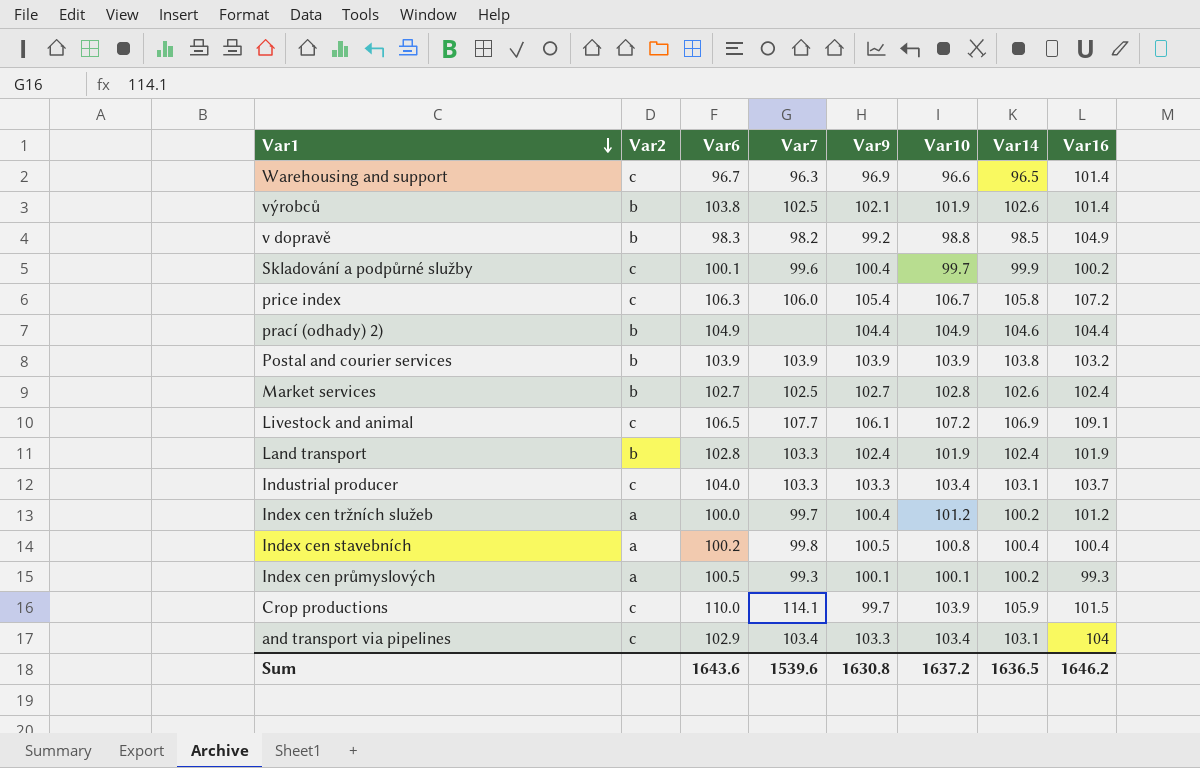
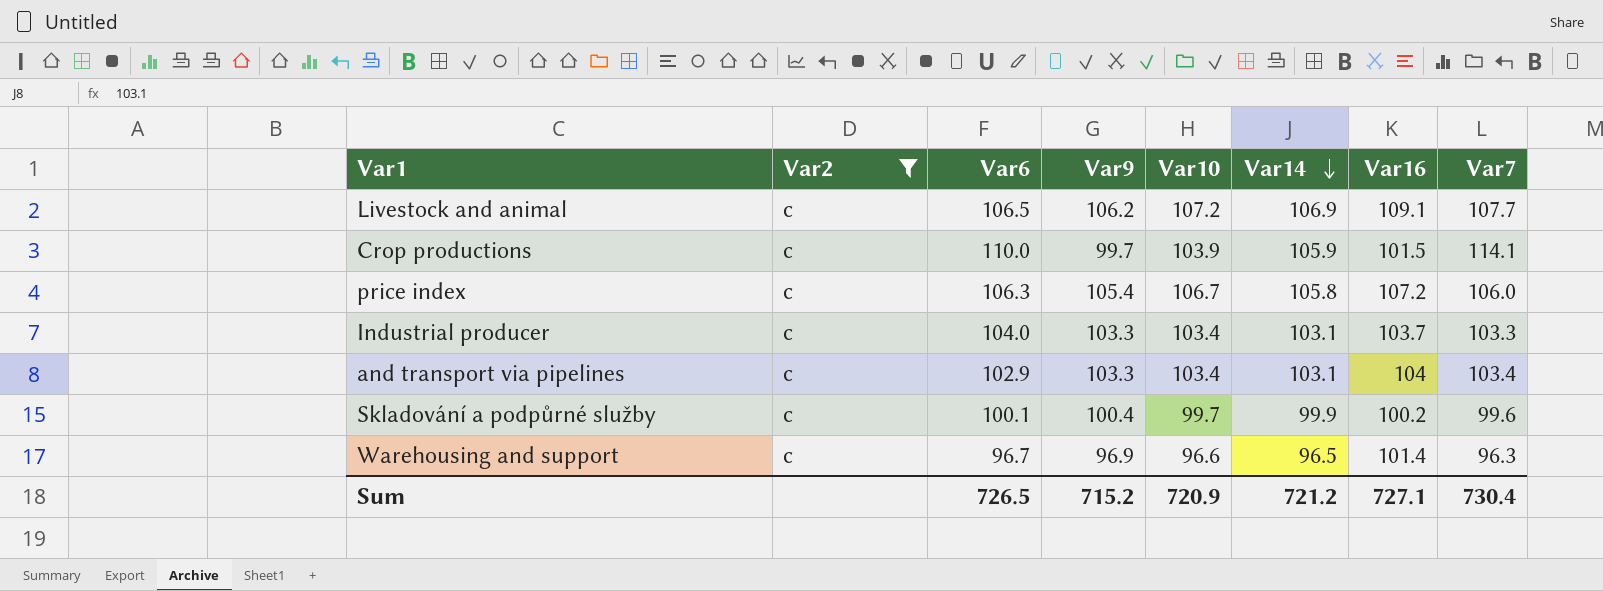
filter: none -> Var2 = c
row order: Var1 descending -> Var14 descending
column Var7 | position: 4 -> 8
Livestock and animal | Var9: 106.1 -> 106.2
Sum | Var6: 1643.6 -> 726.5
Sum | Var9: 1630.8 -> 715.2
Sum | Var10: 1637.2 -> 720.9
Sum | Var14: 1636.5 -> 721.2
Sum | Var16: 1646.2 -> 727.1
Sum | Var7: 1539.6 -> 730.4

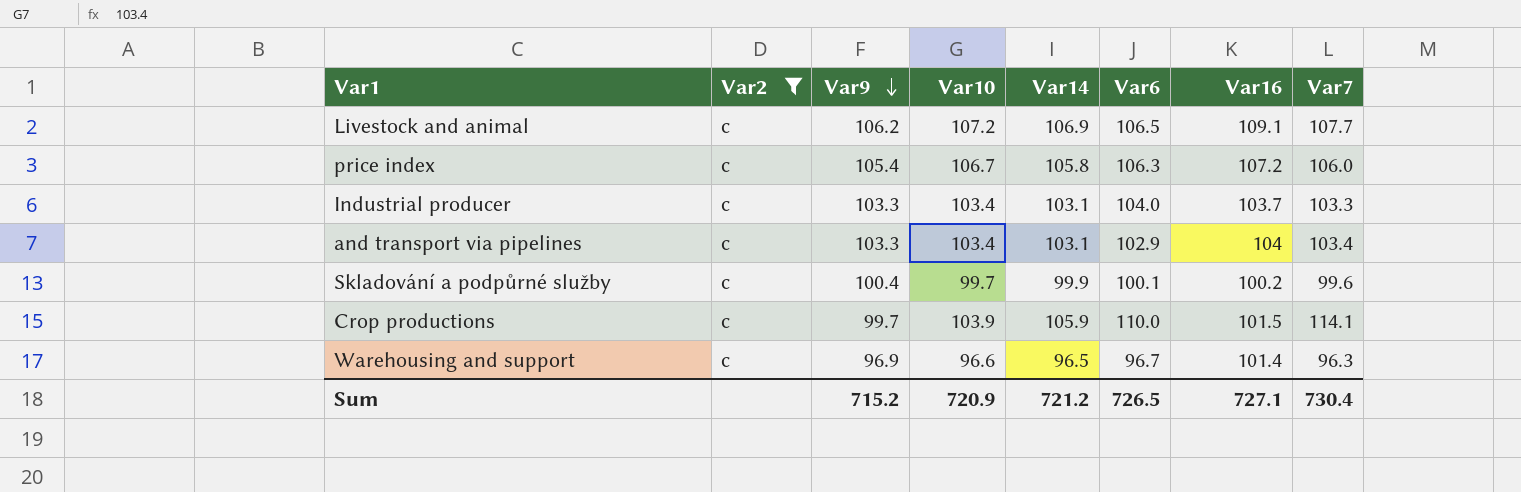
row order: Var14 descending -> Var9 descending
column Var6 | position: 3 -> 6

